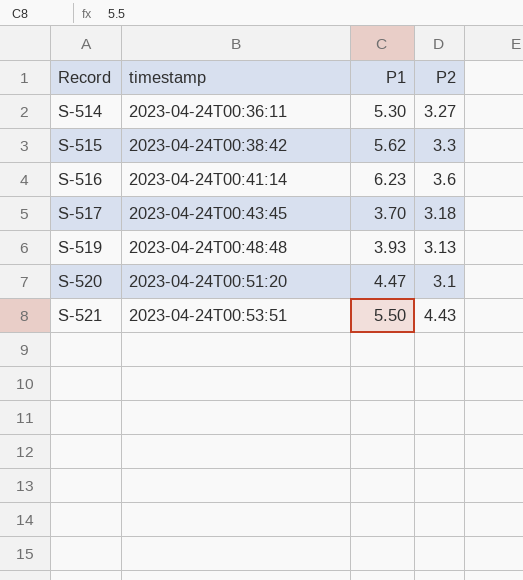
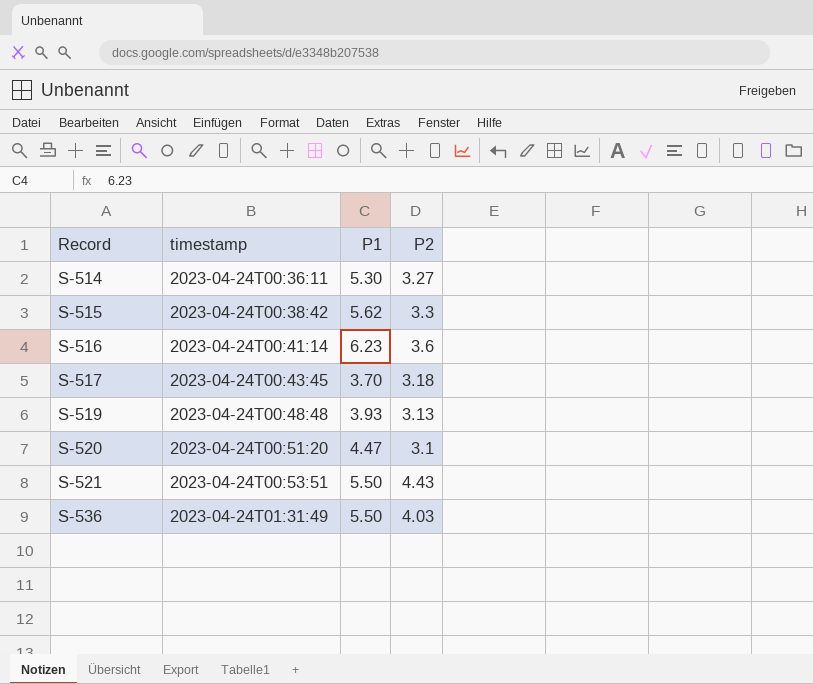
row S-536: none -> 2023-04-24T01:31:49 | 5.50 | 4.03

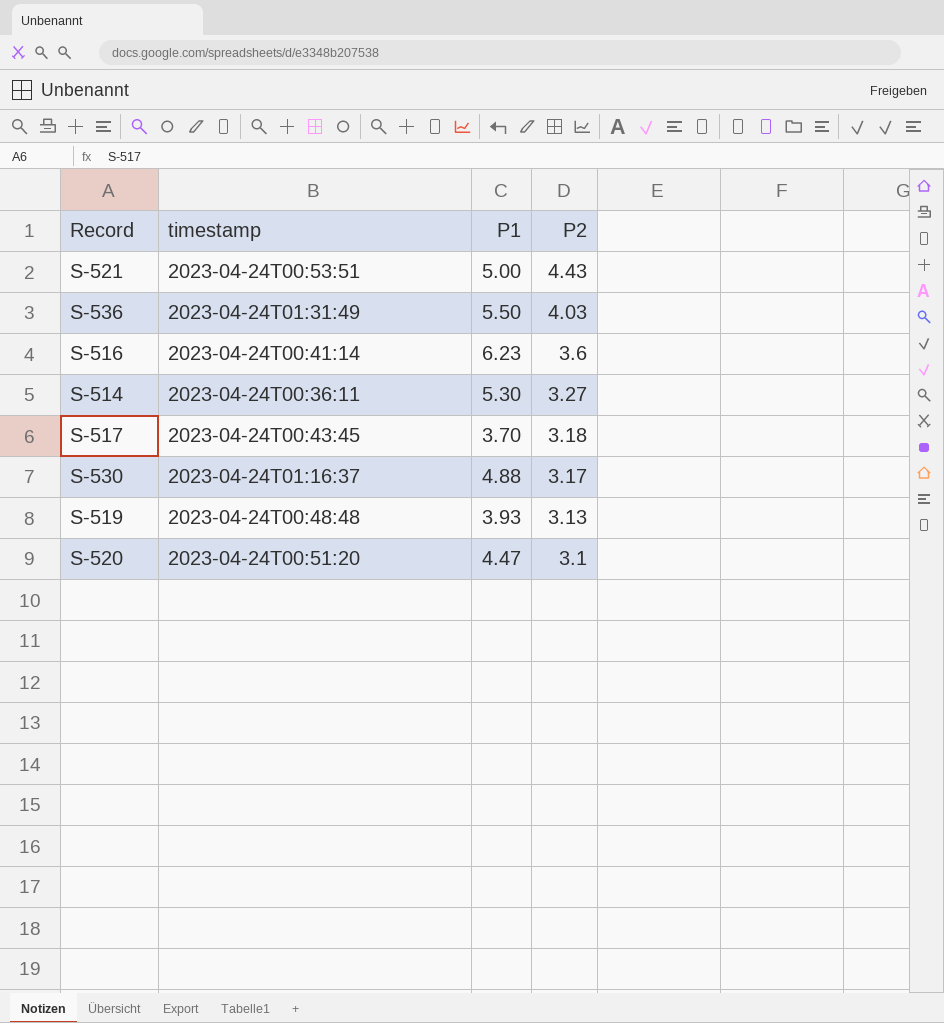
row order: Record ascending -> P2 descending
row S-515: 2023-04-24T00:38:42 | 5.62 | 3.3 -> none
S-521 | P1: 5.50 -> 5.00
row S-530: none -> 2023-04-24T01:16:37 | 4.88 | 3.17

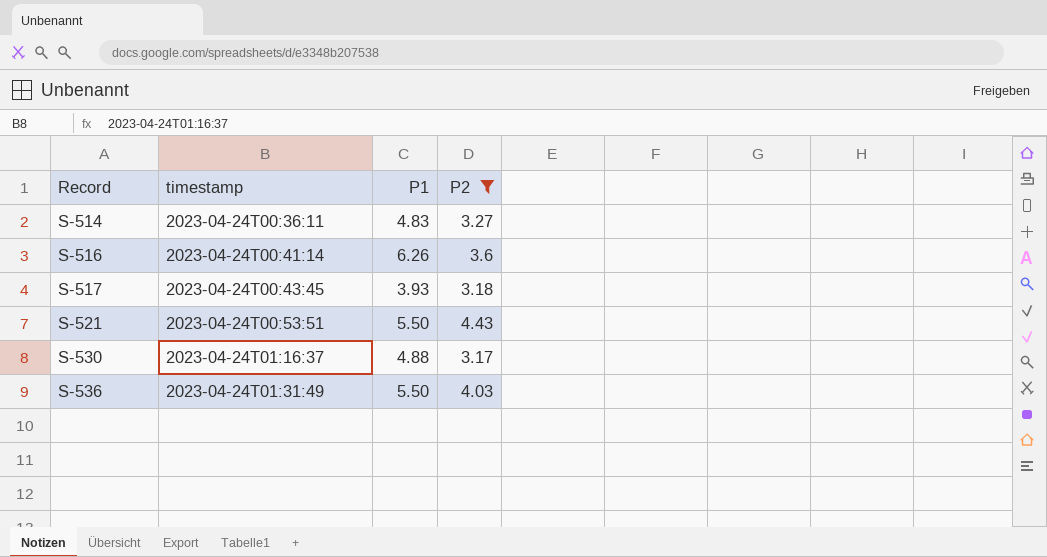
filter: none -> P2 >= 3.17
row order: P2 descending -> Record ascending
S-514 | P1: 5.30 -> 4.83
S-516 | P1: 6.23 -> 6.26
S-517 | P1: 3.70 -> 3.93
S-521 | P1: 5.00 -> 5.50

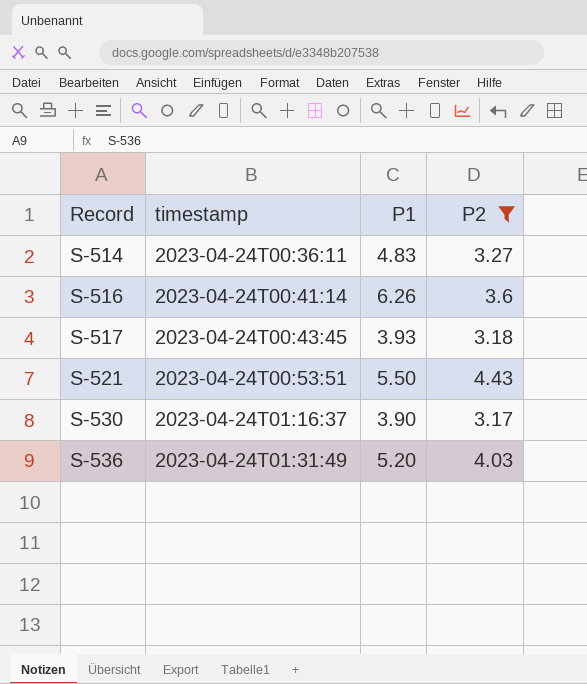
S-530 | P1: 4.88 -> 3.90
S-536 | P1: 5.50 -> 5.20

